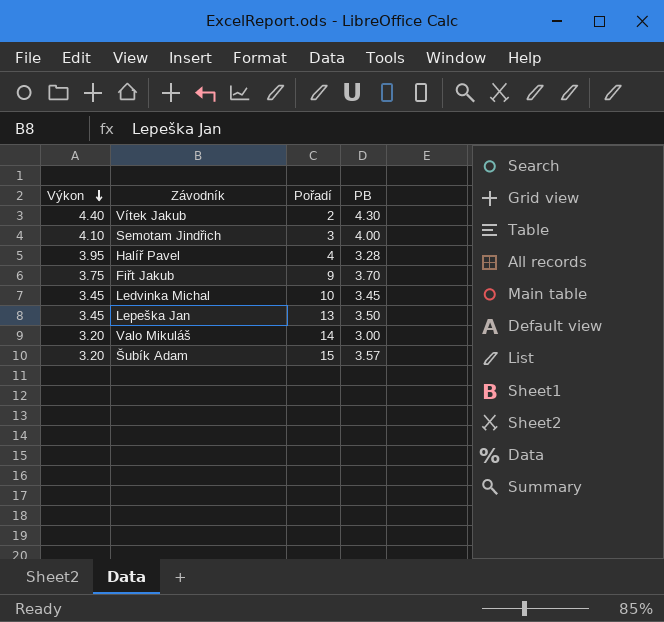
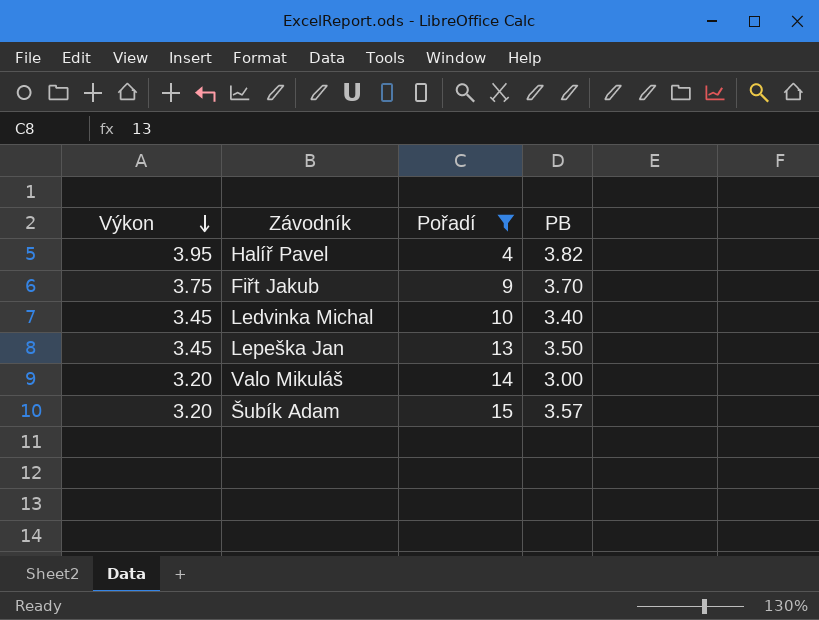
filter: none -> Pořadí >= 4
Halíř Pavel | PB: 3.28 -> 3.82
Ledvinka Michal | PB: 3.45 -> 3.40

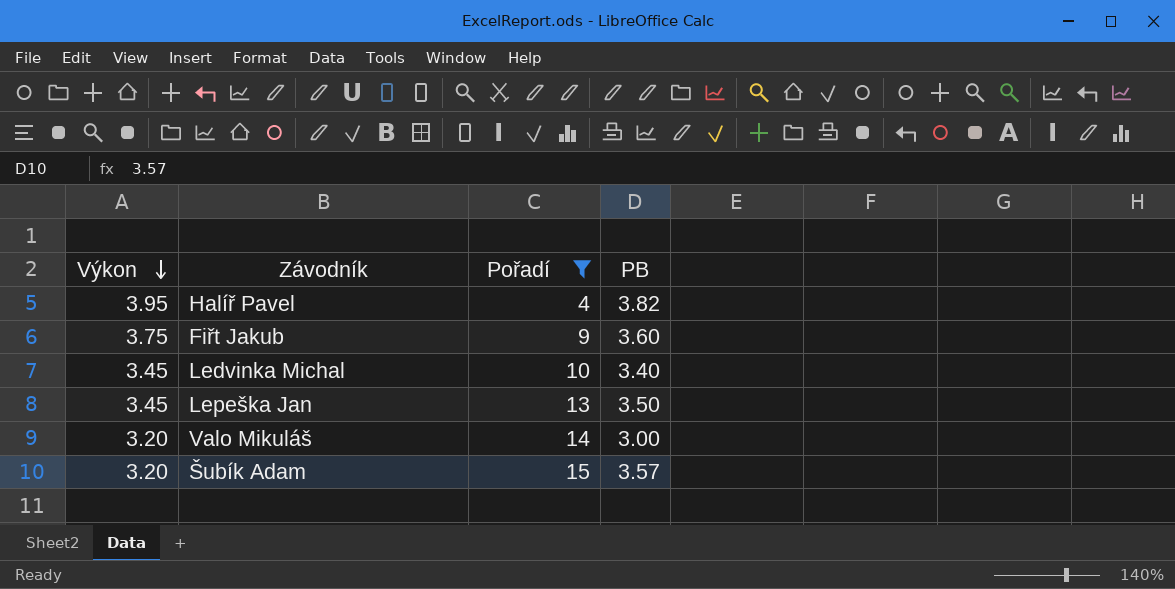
Fiřt Jakub | PB: 3.70 -> 3.60

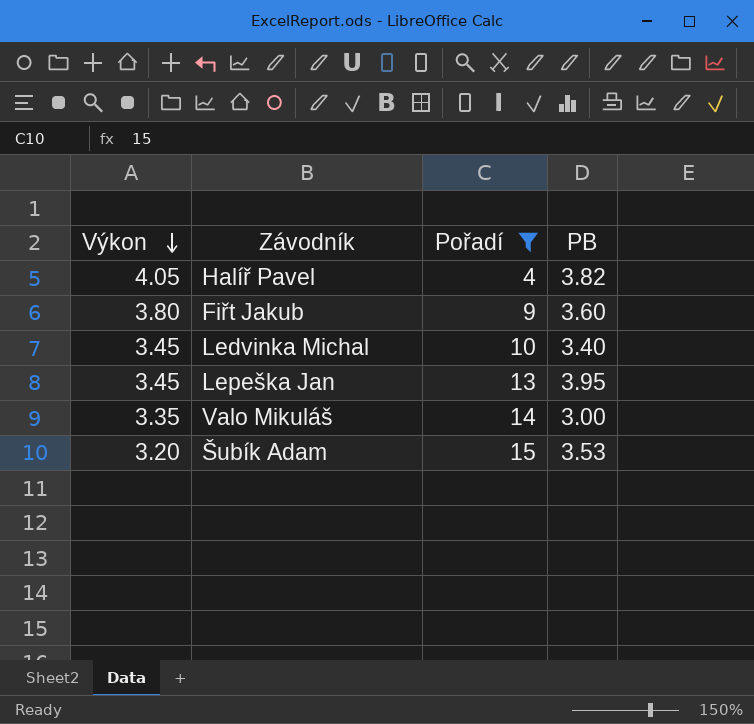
Halíř Pavel | Výkon: 3.95 -> 4.05
Fiřt Jakub | Výkon: 3.75 -> 3.80
Lepeška Jan | PB: 3.50 -> 3.95
Valo Mikuláš | Výkon: 3.20 -> 3.35
Šubík Adam | PB: 3.57 -> 3.53

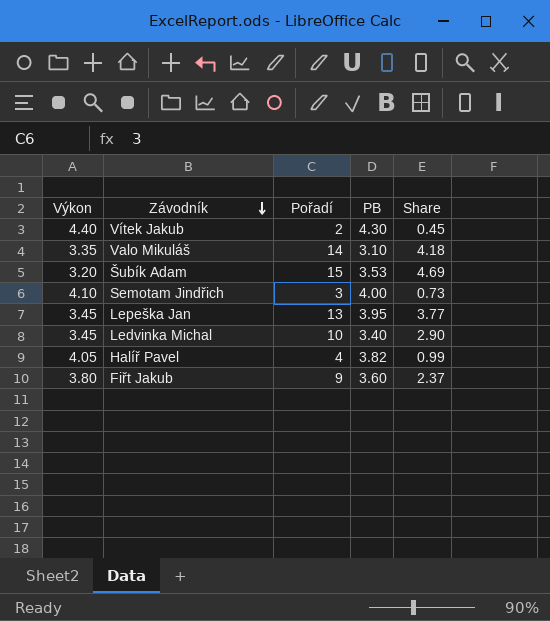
filter: Pořadí >= 4 -> none
row order: Výkon descending -> Závodník descending
column Share | formula: none -> [Pořadí] / [Výkon]
Valo Mikuláš | PB: 3.00 -> 3.10

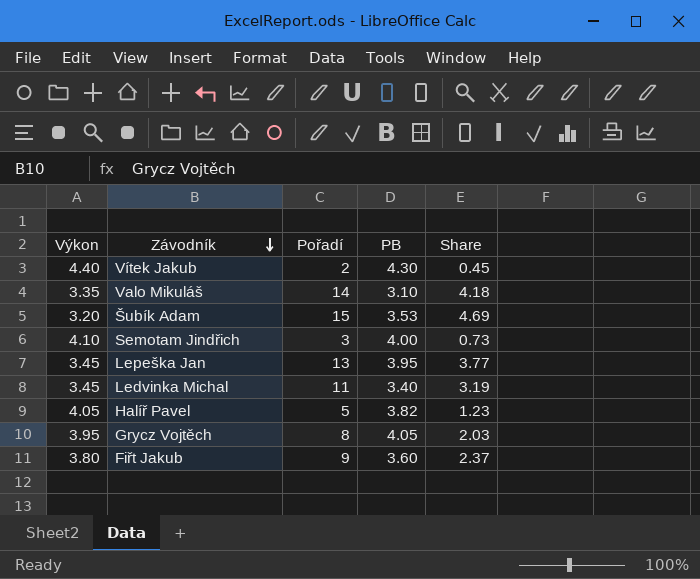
Ledvinka Michal | Pořadí: 10 -> 11
Ledvinka Michal | Share: 2.90 -> 3.19
Halíř Pavel | Pořadí: 4 -> 5
Halíř Pavel | Share: 0.99 -> 1.23
row Grycz Vojtěch: none -> 3.95 | 8 | 4.05 | 2.03

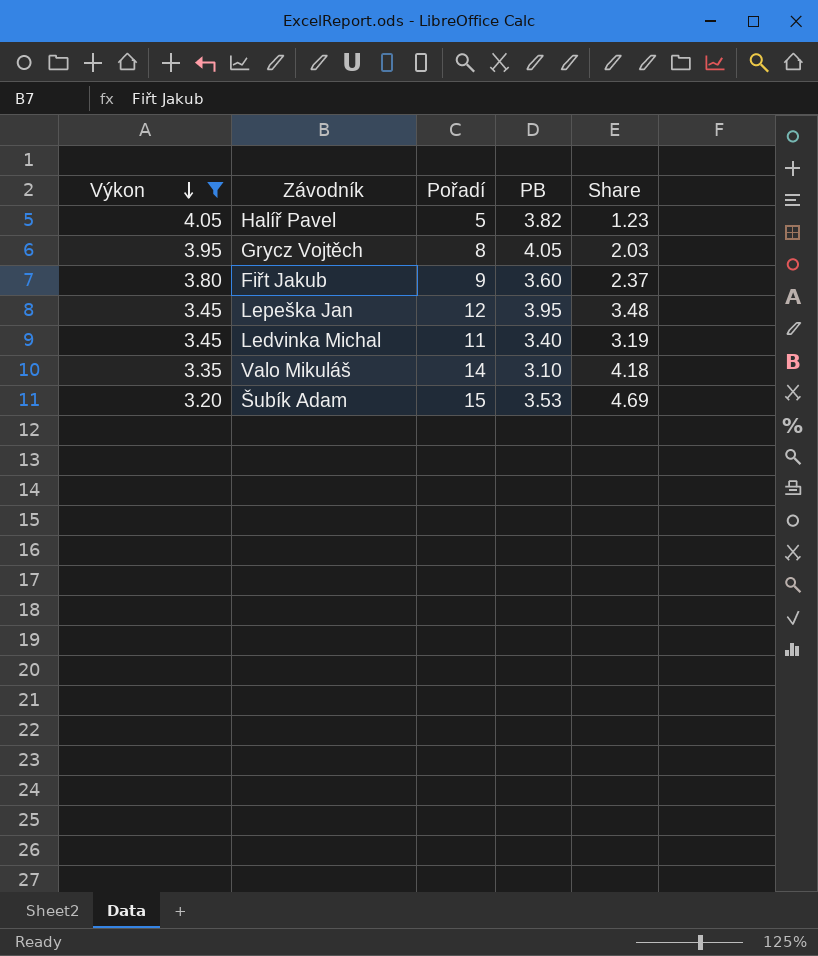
filter: none -> Výkon <= 4.05
row order: Závodník descending -> Výkon descending
Lepeška Jan | Pořadí: 13 -> 12
Lepeška Jan | Share: 3.77 -> 3.48

